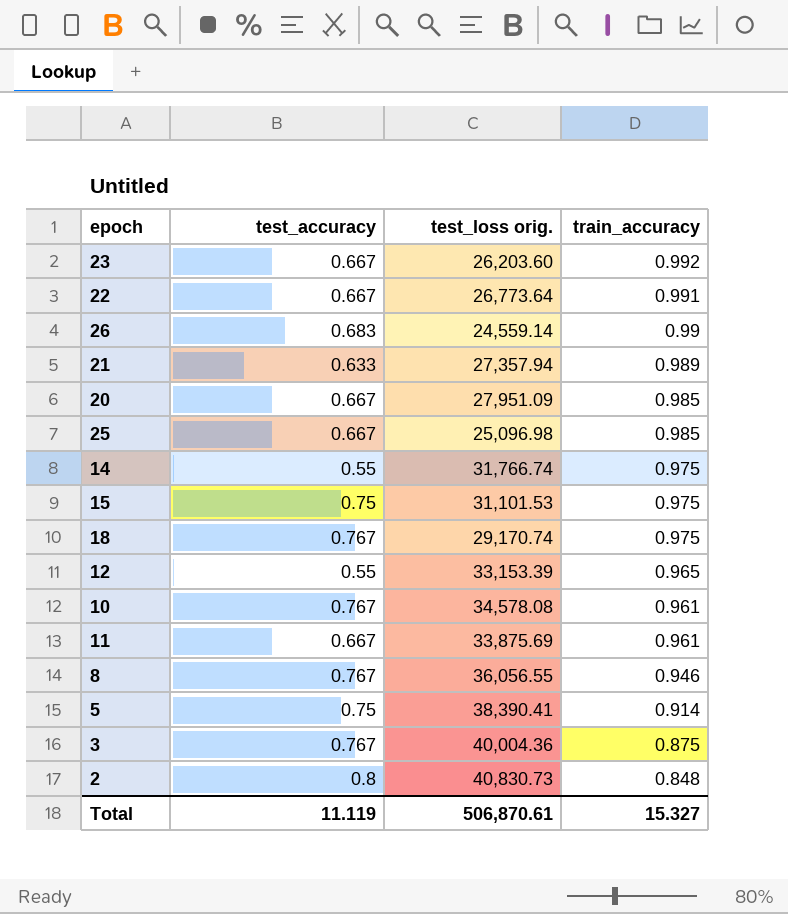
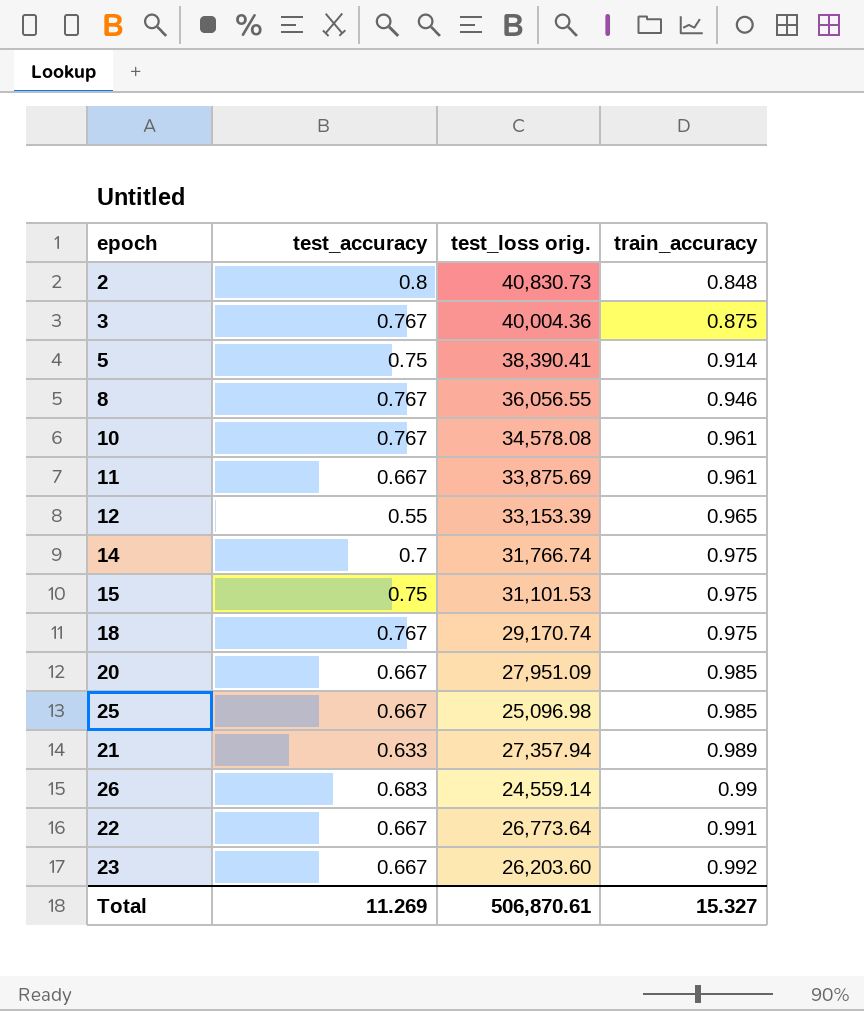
row order: train_accuracy descending -> train_accuracy ascending
14 | test_accuracy: 0.55 -> 0.7
Total | test_accuracy: 11.119 -> 11.269

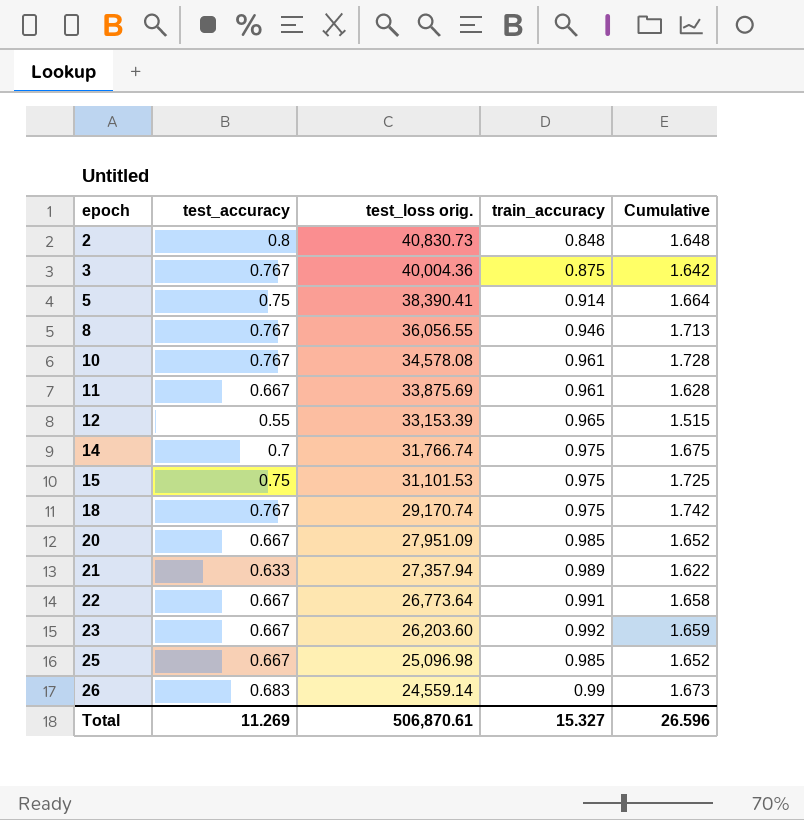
row order: train_accuracy ascending -> epoch ascending
column Cumulative | formula: none -> [test_accuracy] + [train_accuracy]

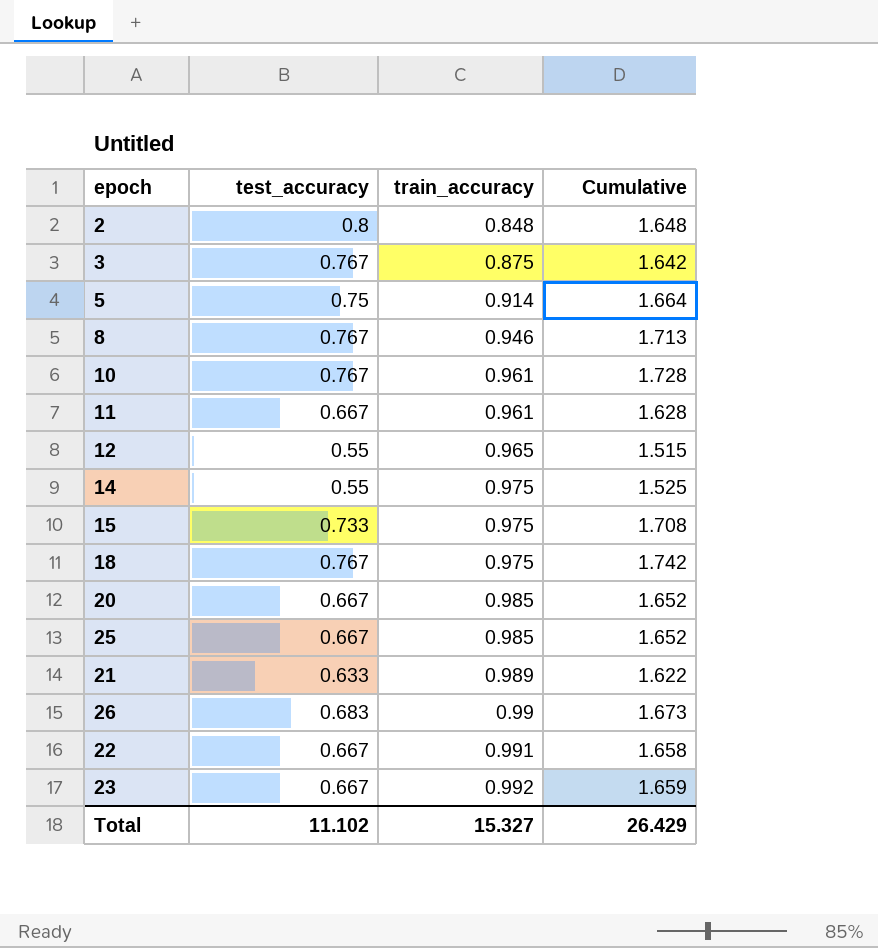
row order: epoch ascending -> train_accuracy ascending
column test_loss orig. | position: 3 -> none
14 | test_accuracy: 0.7 -> 0.55
14 | Cumulative: 1.675 -> 1.525
15 | test_accuracy: 0.75 -> 0.733
15 | Cumulative: 1.725 -> 1.708
Total | test_accuracy: 11.269 -> 11.102
Total | Cumulative: 26.596 -> 26.429

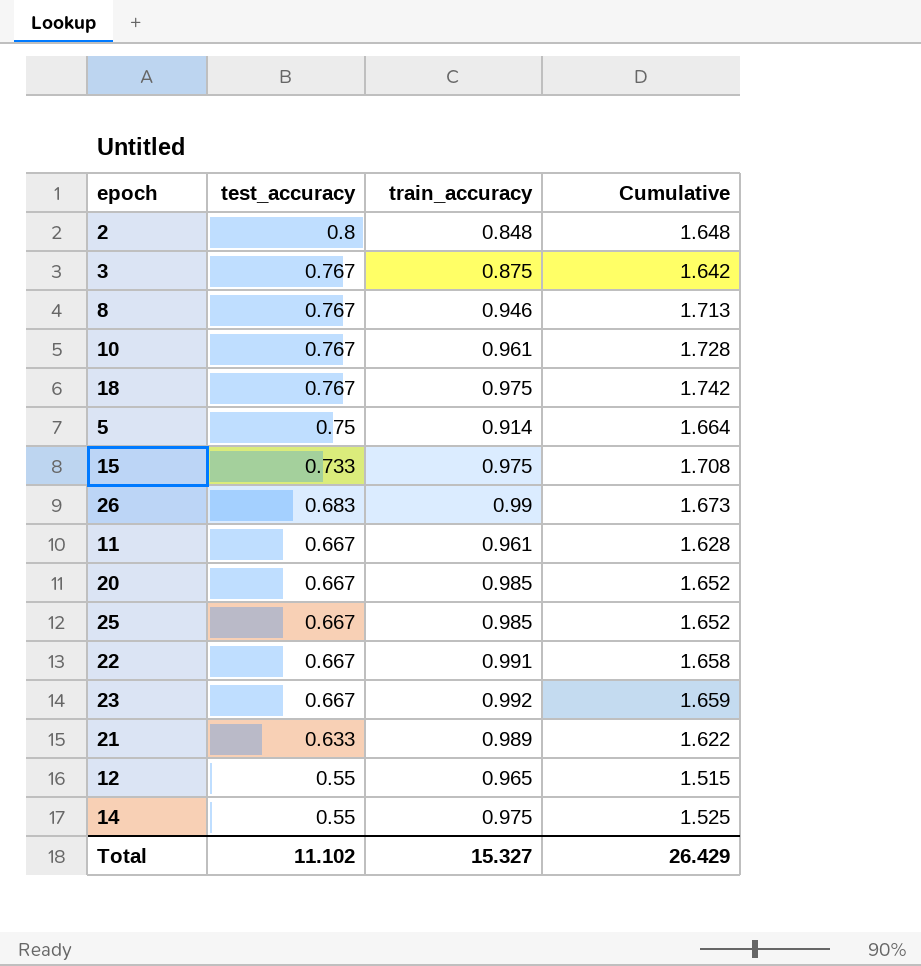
row order: train_accuracy ascending -> test_accuracy descending

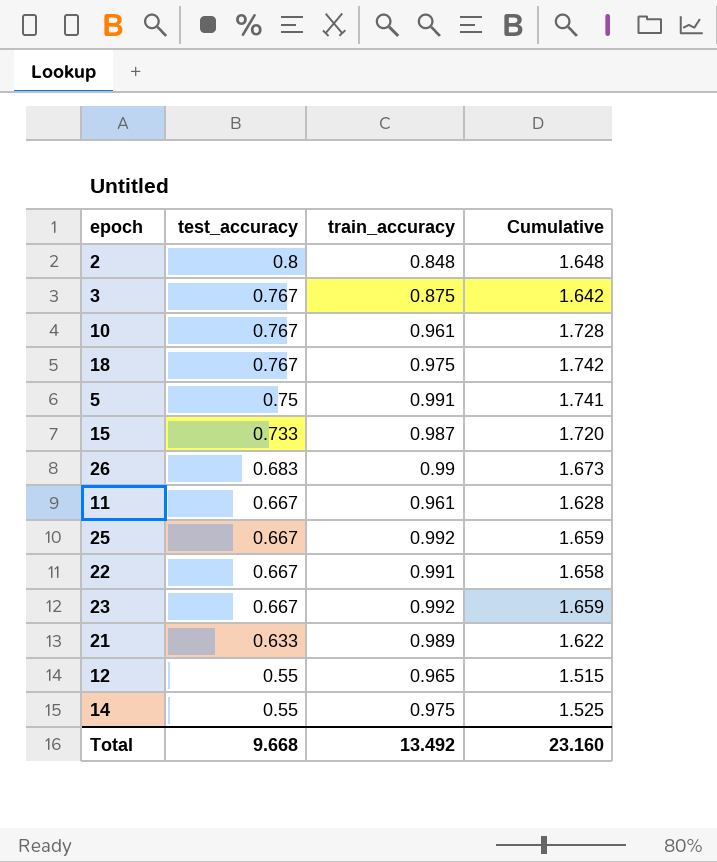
row 8: 0.767 | 0.946 | 1.713 -> none
row 20: 0.667 | 0.985 | 1.652 -> none
5 | train_accuracy: 0.914 -> 0.991
5 | Cumulative: 1.664 -> 1.741
15 | train_accuracy: 0.975 -> 0.987
15 | Cumulative: 1.708 -> 1.720
25 | train_accuracy: 0.985 -> 0.992
25 | Cumulative: 1.652 -> 1.659
Total | test_accuracy: 11.102 -> 9.668
Total | train_accuracy: 15.327 -> 13.492
Total | Cumulative: 26.429 -> 23.160

